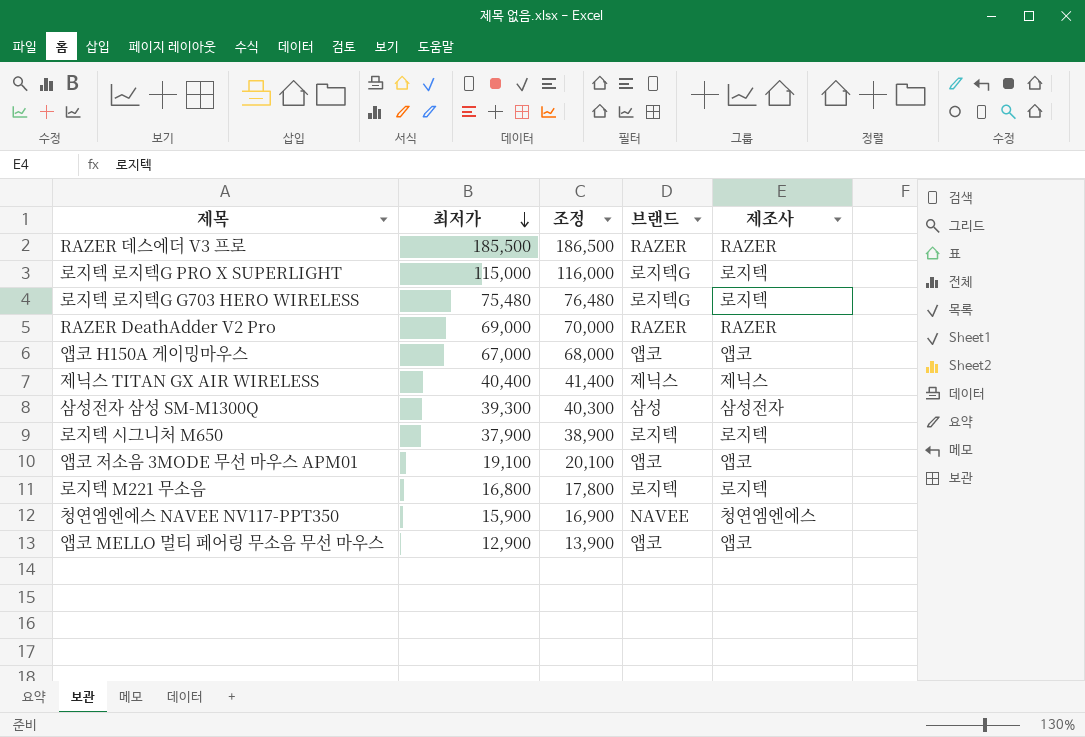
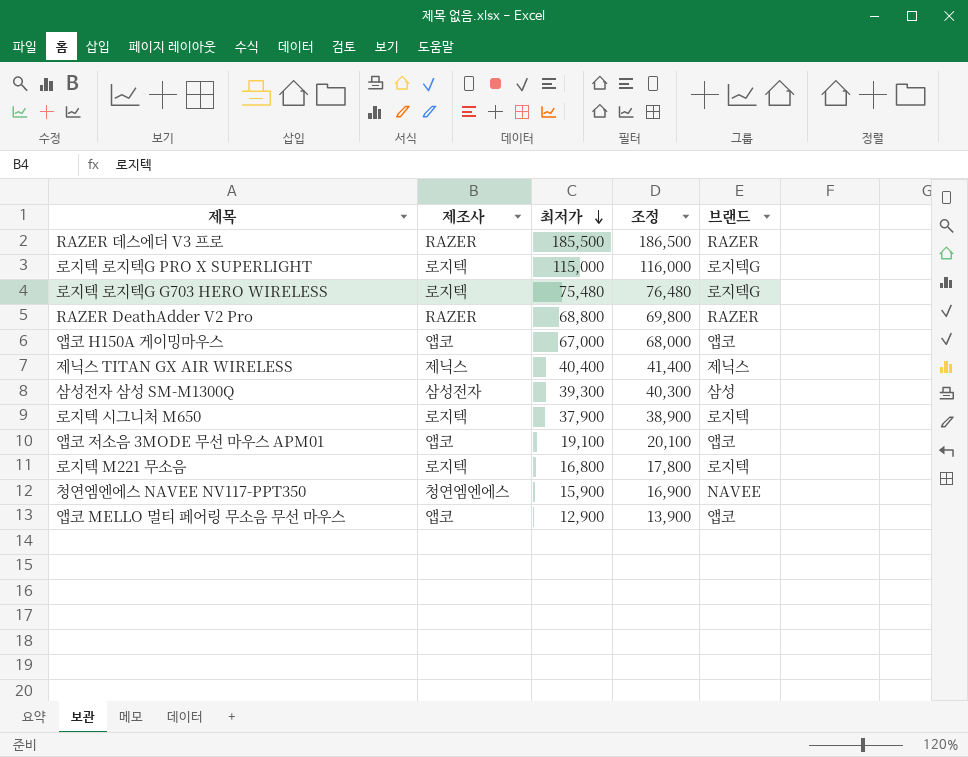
column 제조사 | position: 5 -> 2
RAZER DeathAdder V2 Pro | 최저가: 69,000 -> 68,800
RAZER DeathAdder V2 Pro | 조정: 70,000 -> 69,800

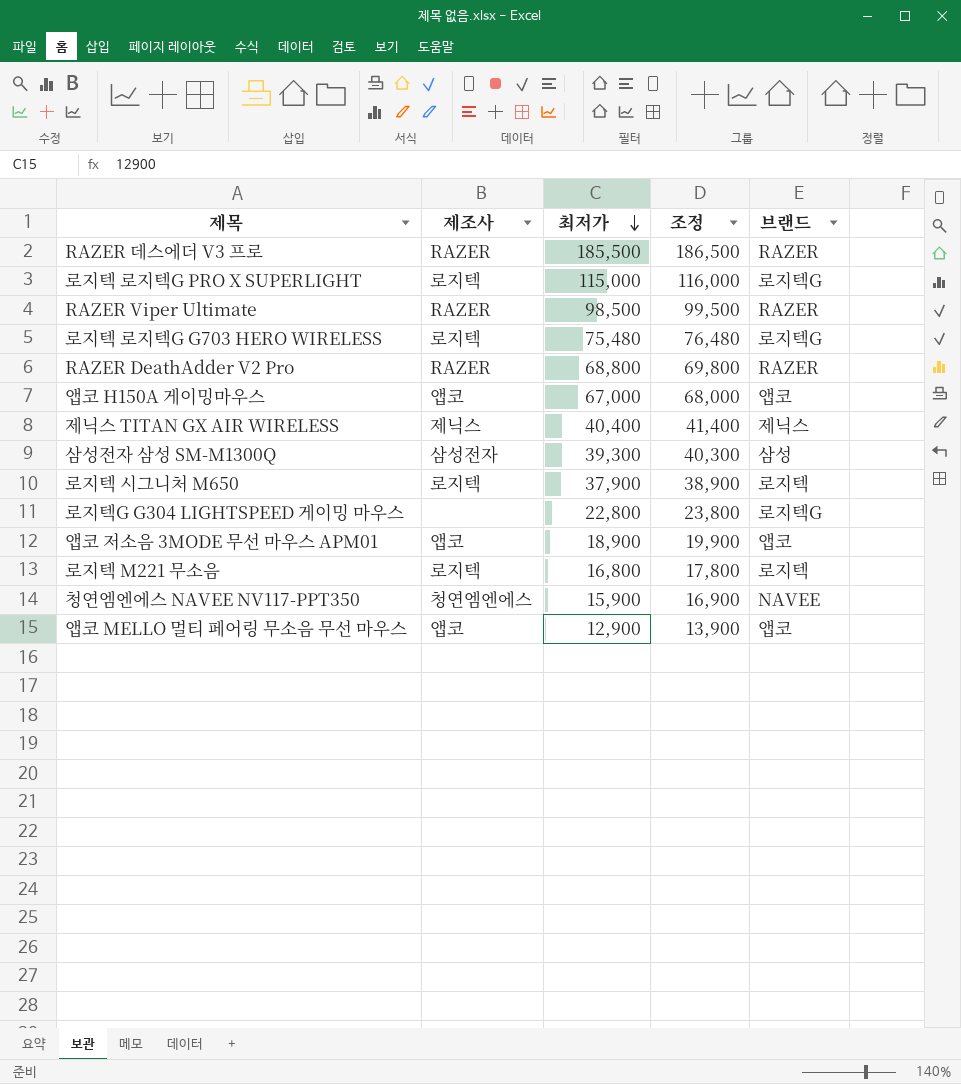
row RAZER Viper Ultimate: none -> RAZER | 98,500 | 99,500 | RAZER
row 로지텍G G304 LIGHTSPEED 게이밍 마우스: none -> none | 22,800 | 23,800 | 로지텍G
앱코 저소음 3MODE 무선 마우스 APM01 | 최저가: 19,100 -> 18,900
앱코 저소음 3MODE 무선 마우스 APM01 | 조정: 20,100 -> 19,900

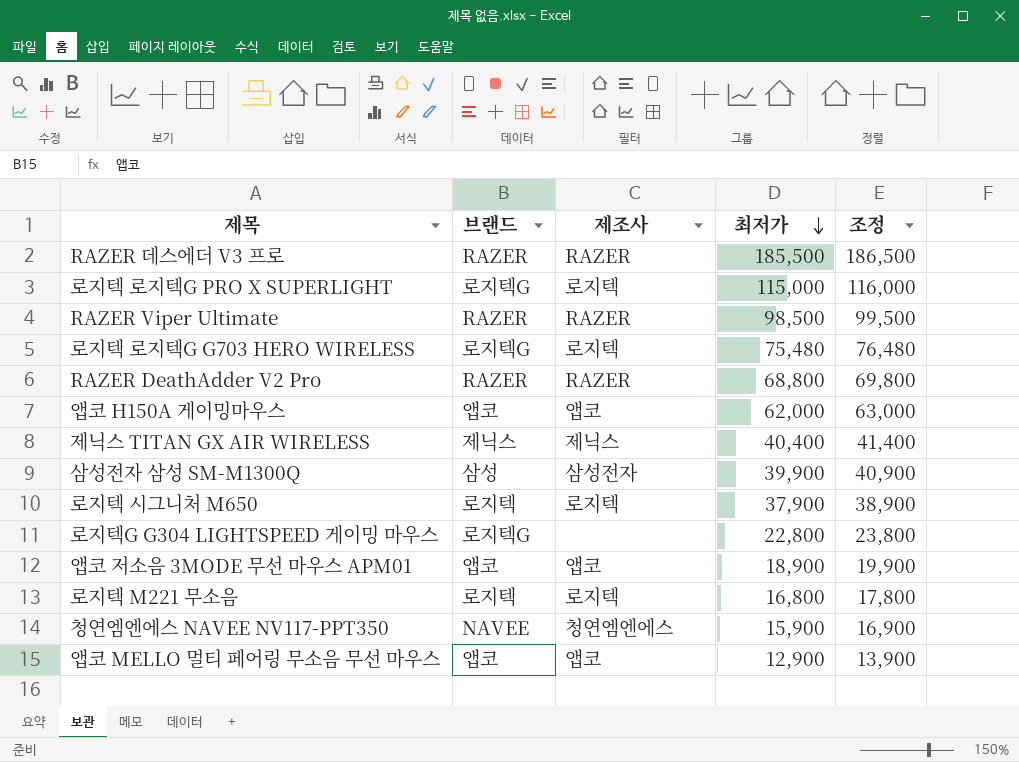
column 브랜드 | position: 5 -> 2
앱코 H150A 게이밍마우스 | 최저가: 67,000 -> 62,000
앱코 H150A 게이밍마우스 | 조정: 68,000 -> 63,000
삼성전자 삼성 SM-M1300Q | 최저가: 39,300 -> 39,900
삼성전자 삼성 SM-M1300Q | 조정: 40,300 -> 40,900

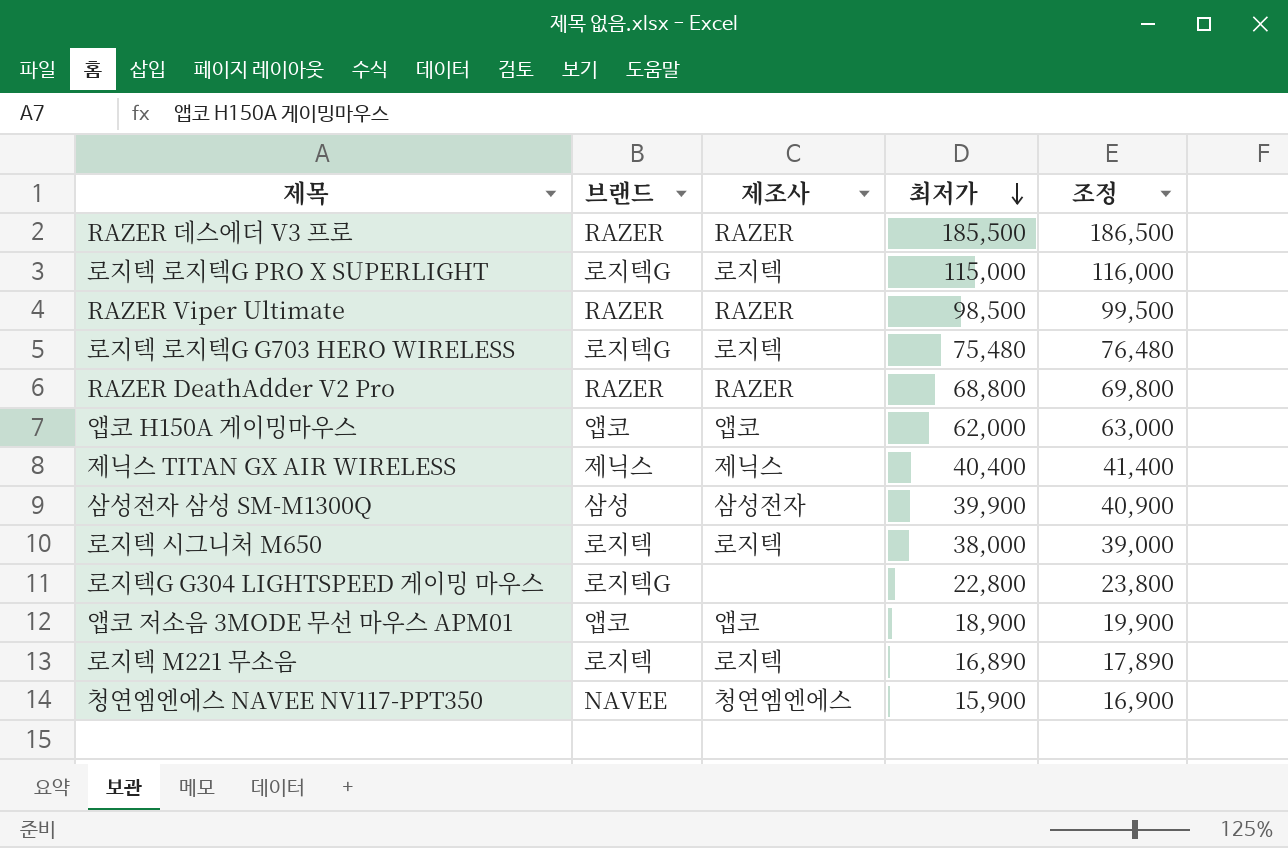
row 앱코 MELLO 멀티 페어링 무소음 무선 마우스: 앱코 | 앱코 | 12,900 | 13,900 -> none
로지텍 시그니처 M650 | 최저가: 37,900 -> 38,000
로지텍 시그니처 M650 | 조정: 38,900 -> 39,000
로지텍 M221 무소음 | 최저가: 16,800 -> 16,890
로지텍 M221 무소음 | 조정: 17,800 -> 17,890

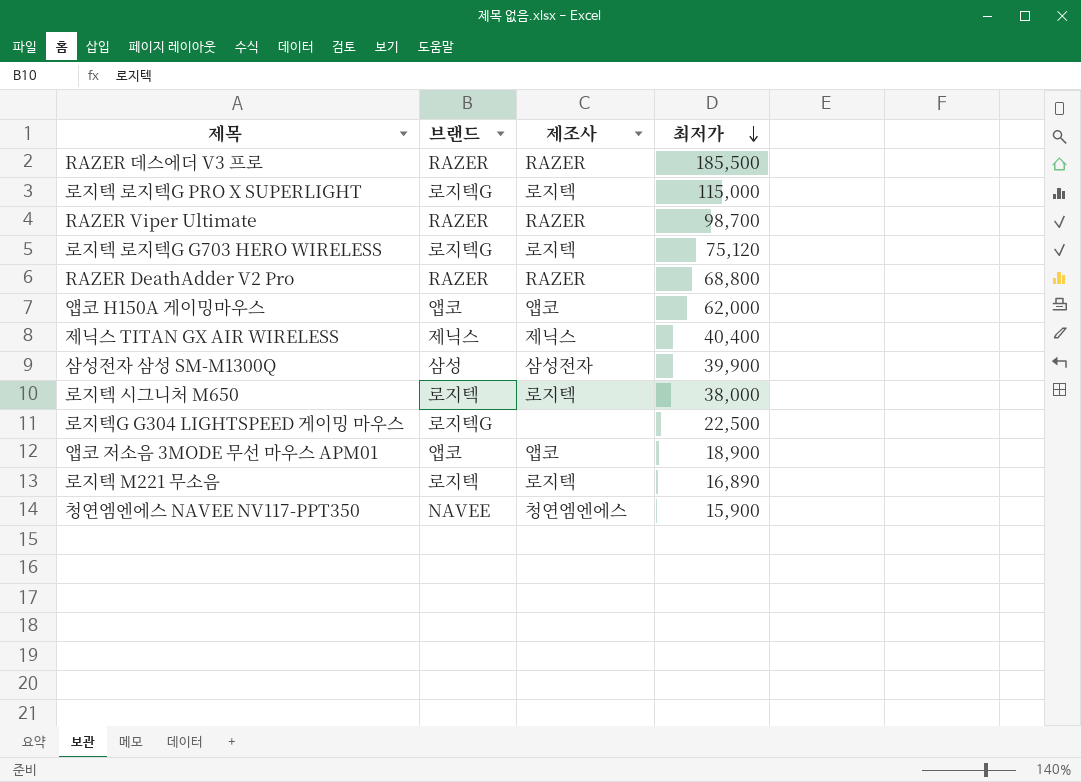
column 조정 | formula: [최저가] + 1000 -> none
RAZER Viper Ultimate | 최저가: 98,500 -> 98,700
로지텍 로지텍G G703 HERO WIRELESS | 최저가: 75,480 -> 75,120
로지텍G G304 LIGHTSPEED 게이밍 마우스 | 최저가: 22,800 -> 22,500

